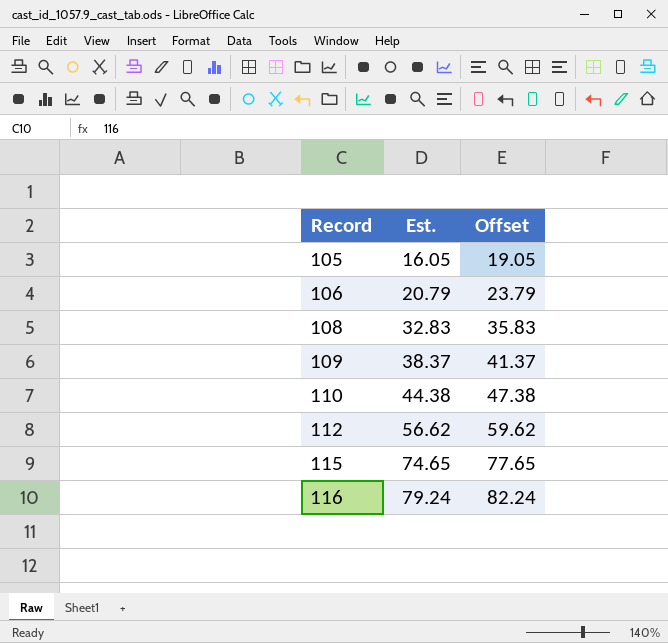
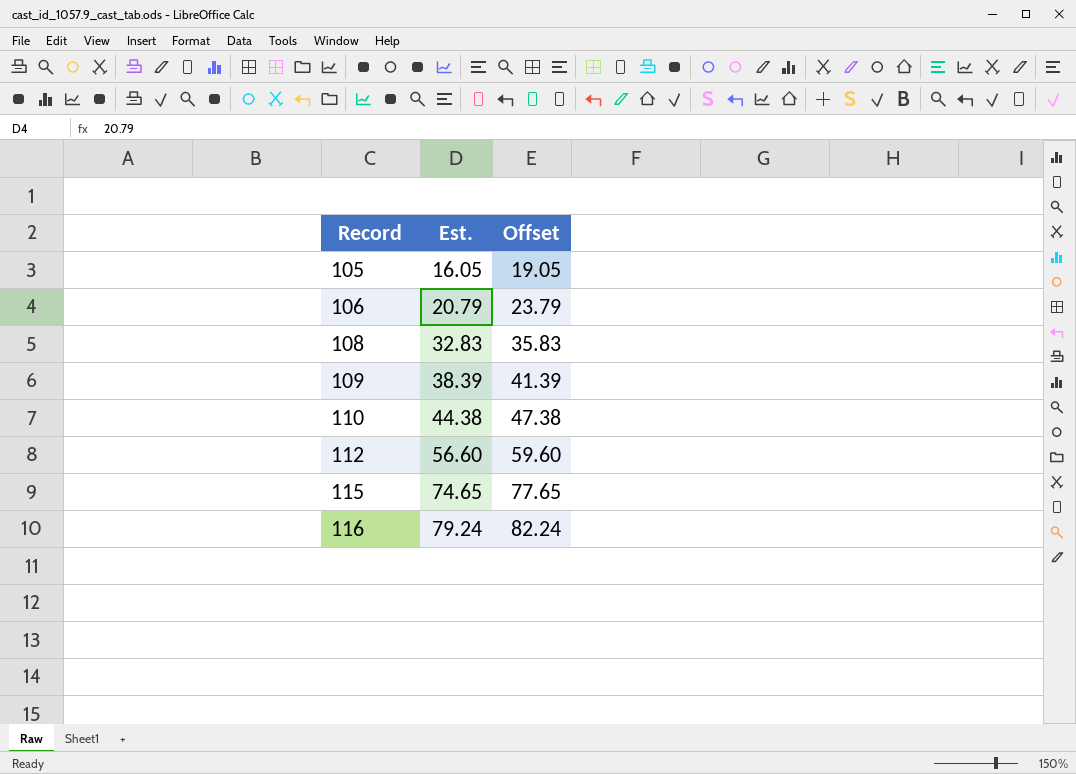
109 | Est.: 38.37 -> 38.39
109 | Offset: 41.37 -> 41.39
112 | Est.: 56.62 -> 56.60
112 | Offset: 59.62 -> 59.60

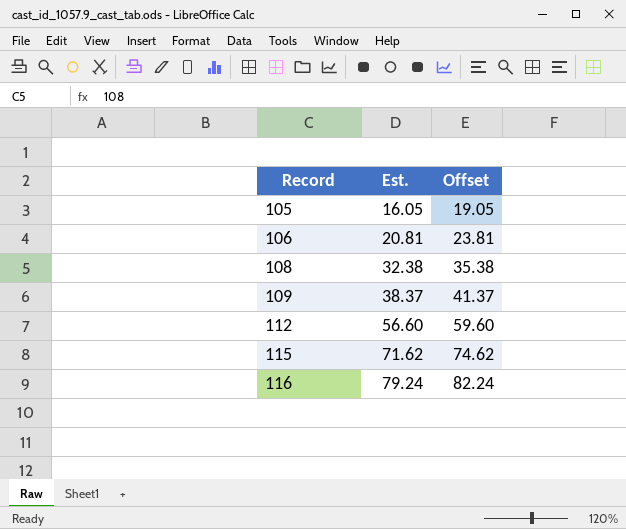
row 110: 44.38 | 47.38 -> none
106 | Est.: 20.79 -> 20.81
106 | Offset: 23.79 -> 23.81
108 | Est.: 32.83 -> 32.38
108 | Offset: 35.83 -> 35.38
109 | Est.: 38.39 -> 38.37
109 | Offset: 41.39 -> 41.37
115 | Est.: 74.65 -> 71.62
115 | Offset: 77.65 -> 74.62

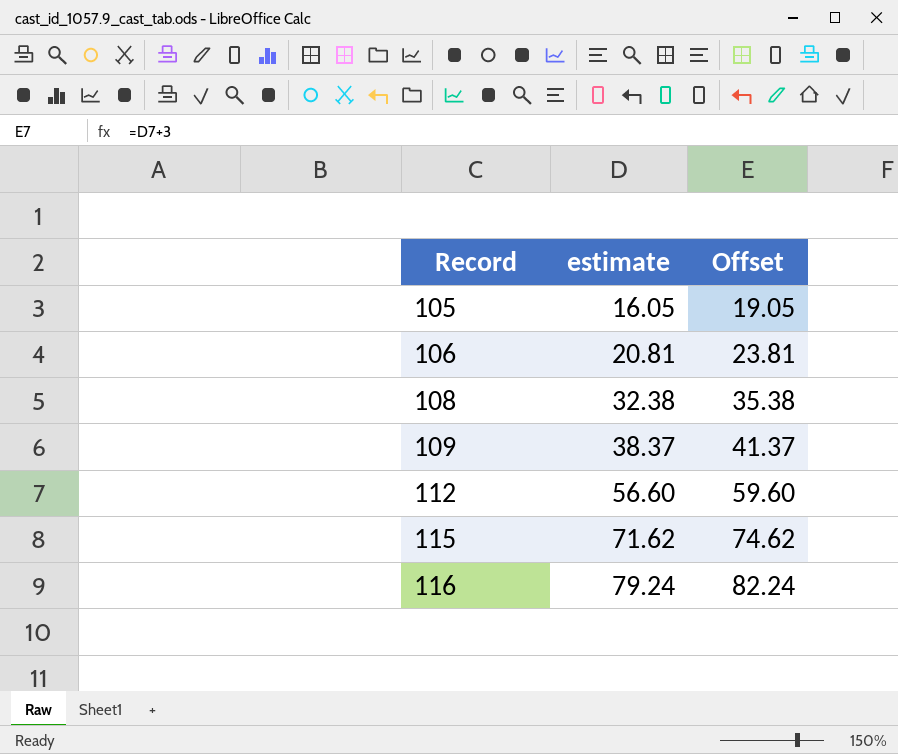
column name: Est. -> estimate

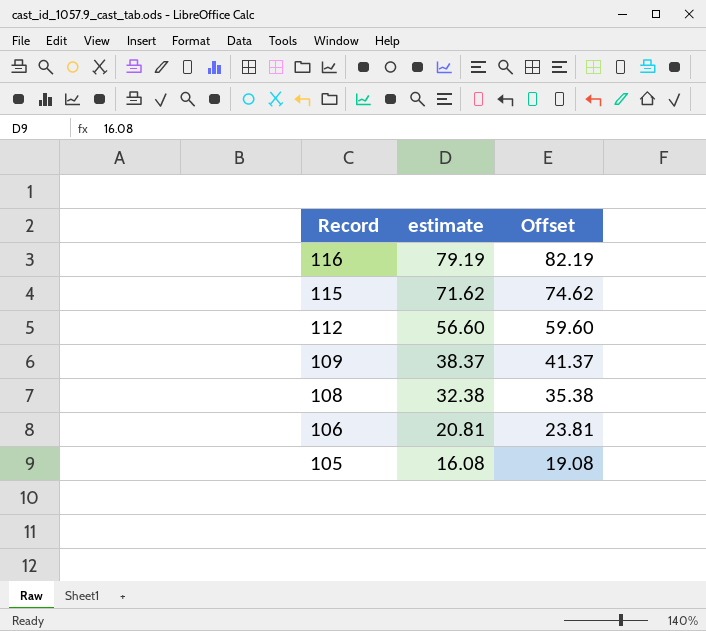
row order: Record ascending -> Record descending
116 | estimate: 79.24 -> 79.19
116 | Offset: 82.24 -> 82.19
105 | estimate: 16.05 -> 16.08
105 | Offset: 19.05 -> 19.08

